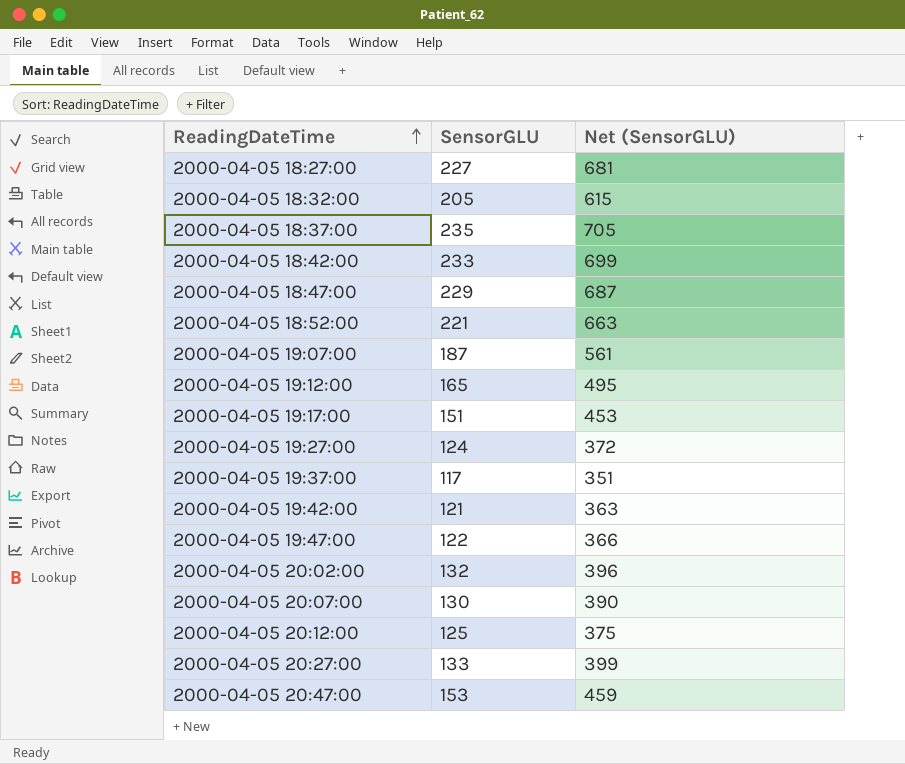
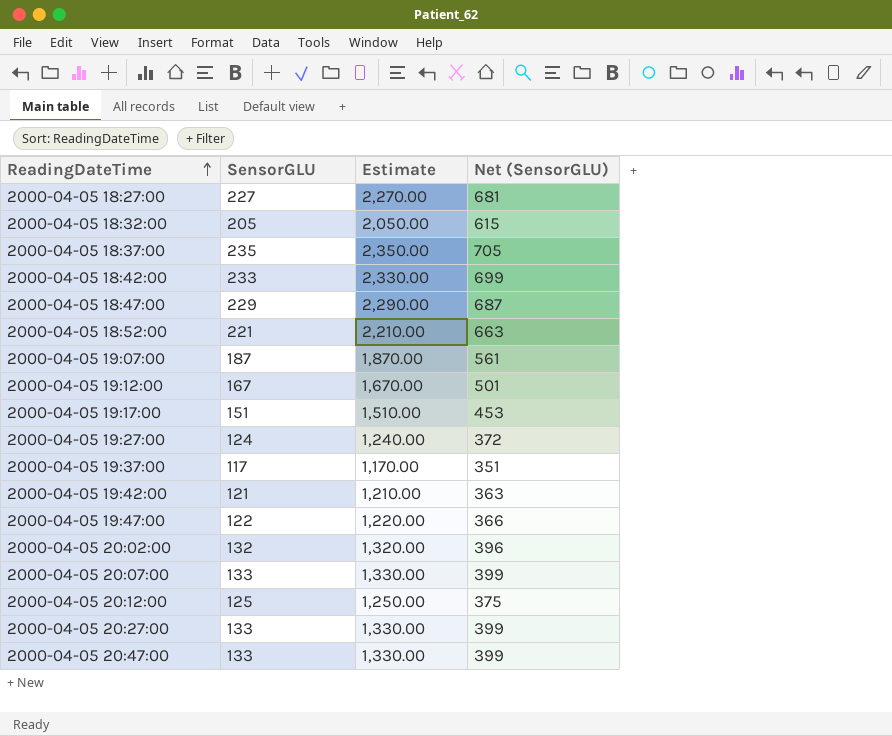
column Estimate | formula: none -> [SensorGLU] * 10
2000-04-05 19:12:00 | SensorGLU: 165 -> 167
2000-04-05 19:12:00 | Net (SensorGLU): 495 -> 501
2000-04-05 20:07:00 | SensorGLU: 130 -> 133
2000-04-05 20:07:00 | Net (SensorGLU): 390 -> 399
2000-04-05 20:47:00 | SensorGLU: 153 -> 133
2000-04-05 20:47:00 | Net (SensorGLU): 459 -> 399

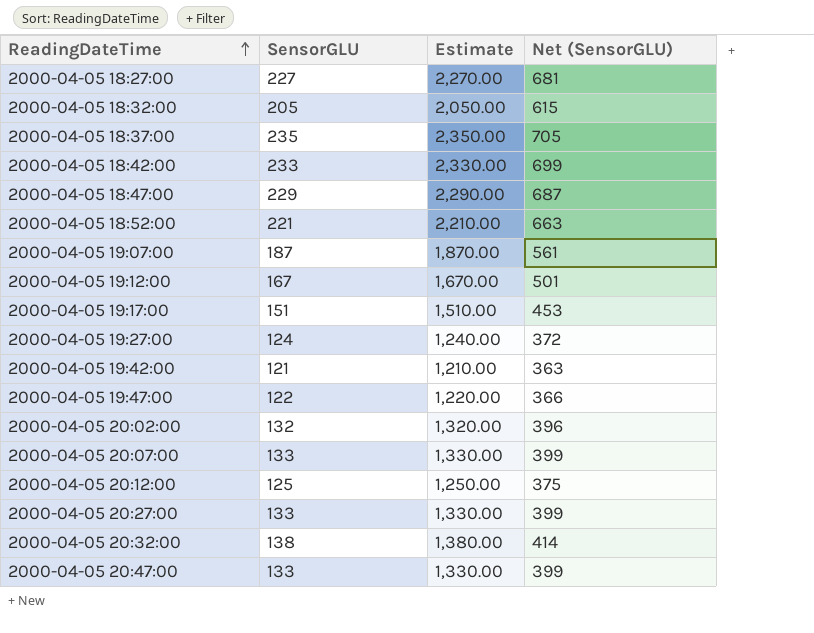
row 2000-04-05 19:37:00: 117 | 1,170.00 | 351 -> none
row 2000-04-05 20:32:00: none -> 138 | 1,380.00 | 414

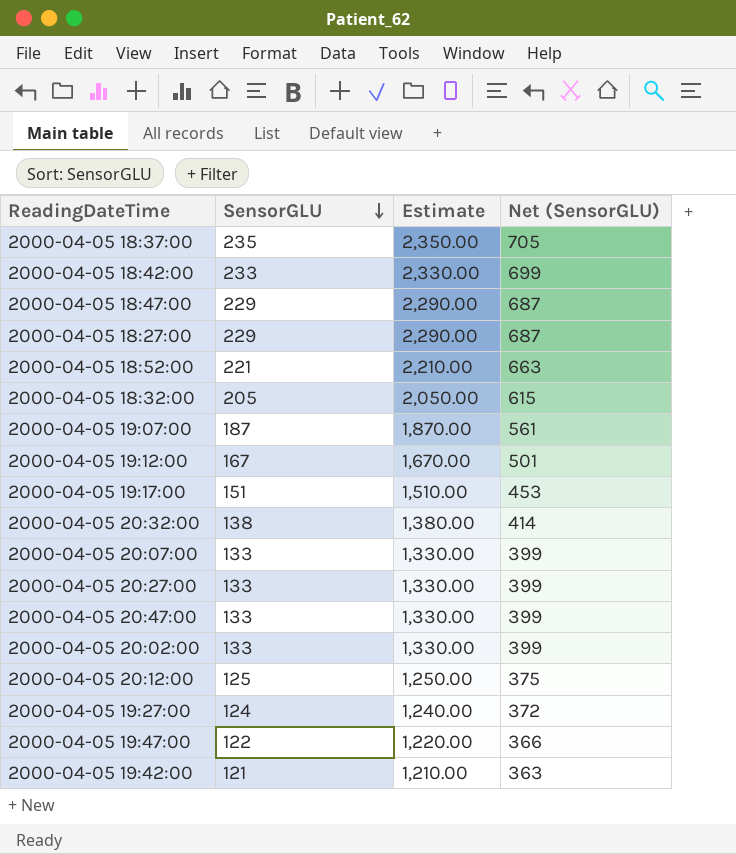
row order: ReadingDateTime ascending -> SensorGLU descending
2000-04-05 18:27:00 | SensorGLU: 227 -> 229
2000-04-05 18:27:00 | Estimate: 2,270.00 -> 2,290.00
2000-04-05 18:27:00 | Net (SensorGLU): 681 -> 687
2000-04-05 20:02:00 | SensorGLU: 132 -> 133
2000-04-05 20:02:00 | Estimate: 1,320.00 -> 1,330.00
2000-04-05 20:02:00 | Net (SensorGLU): 396 -> 399

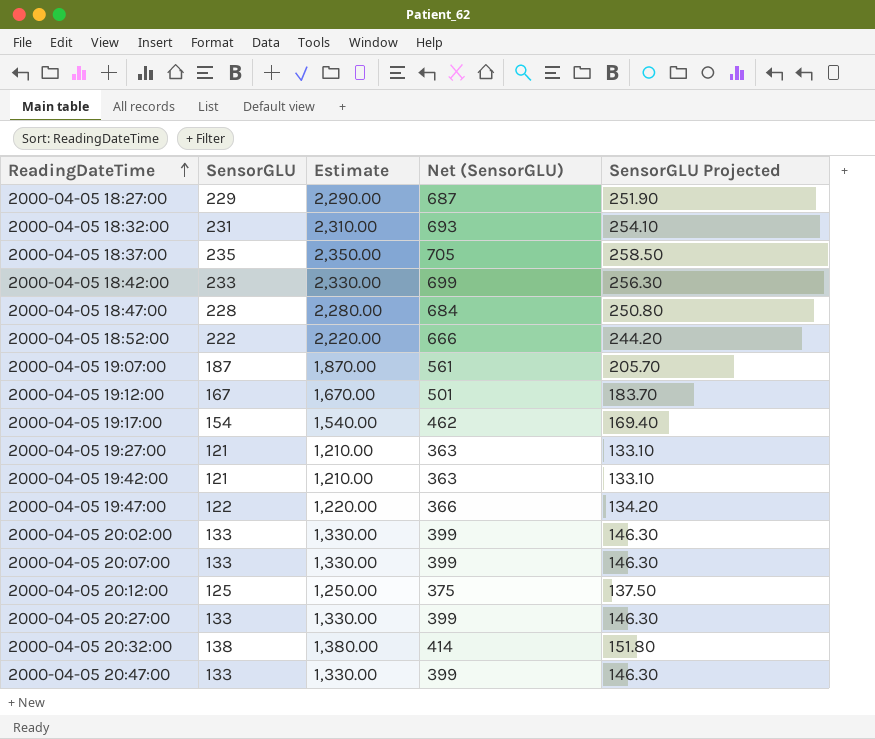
row order: SensorGLU descending -> ReadingDateTime ascending
column SensorGLU Projected | formula: none -> [SensorGLU] * 1.1
2000-04-05 18:32:00 | SensorGLU: 205 -> 231
2000-04-05 18:32:00 | Estimate: 2,050.00 -> 2,310.00
2000-04-05 18:32:00 | Net (SensorGLU): 615 -> 693
2000-04-05 18:47:00 | SensorGLU: 229 -> 228
2000-04-05 18:47:00 | Estimate: 2,290.00 -> 2,280.00
2000-04-05 18:47:00 | Net (SensorGLU): 687 -> 684
2000-04-05 18:52:00 | SensorGLU: 221 -> 222
2000-04-05 18:52:00 | Estimate: 2,210.00 -> 2,220.00
2000-04-05 18:52:00 | Net (SensorGLU): 663 -> 666
2000-04-05 19:17:00 | SensorGLU: 151 -> 154
2000-04-05 19:17:00 | Estimate: 1,510.00 -> 1,540.00
2000-04-05 19:17:00 | Net (SensorGLU): 453 -> 462
2000-04-05 19:27:00 | SensorGLU: 124 -> 121
2000-04-05 19:27:00 | Estimate: 1,240.00 -> 1,210.00
2000-04-05 19:27:00 | Net (SensorGLU): 372 -> 363

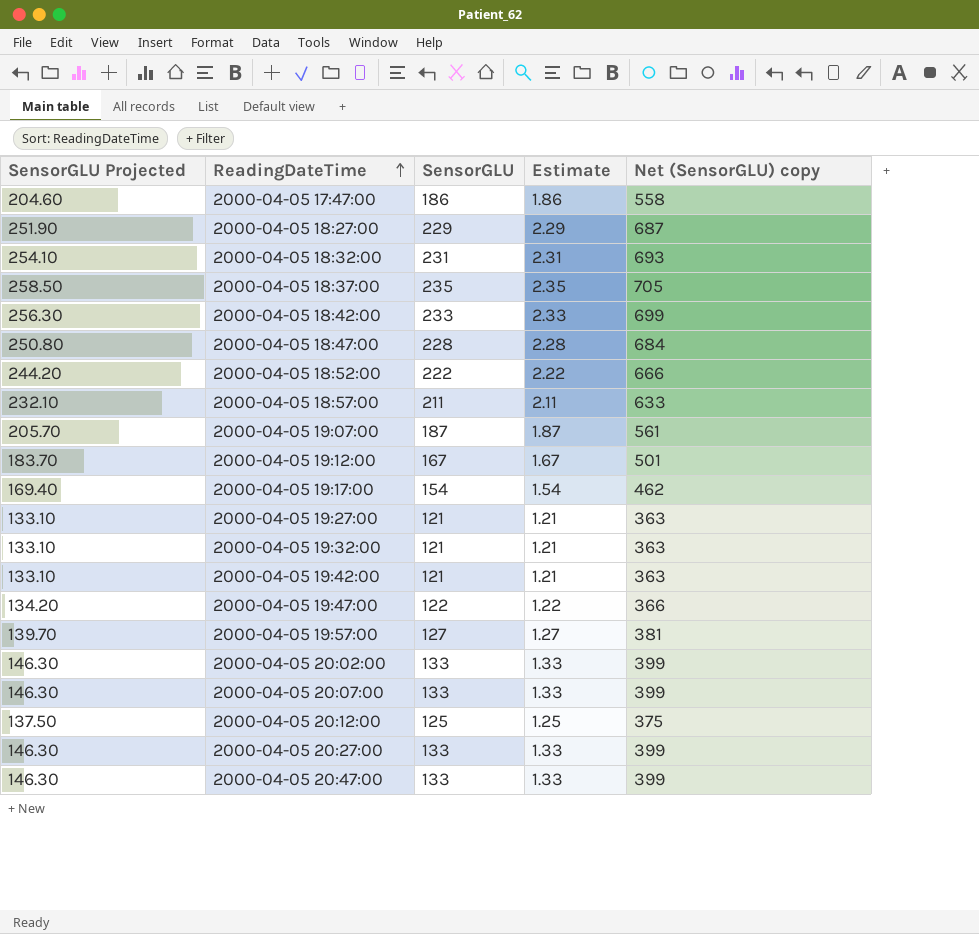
column SensorGLU Projected | position: 5 -> 1
column Estimate | formula: [SensorGLU] * 10 -> [SensorGLU] * 0.01
column name: Net (SensorGLU) -> Net (SensorGLU) copy
row 2000-04-05 20:32:00: 138 | 1,380.00 | 414 | 151.80 -> none
row 2000-04-05 17:47:00: none -> 204.60 | 186 | 1.86 | 558
row 2000-04-05 18:57:00: none -> 232.10 | 211 | 2.11 | 633
row 2000-04-05 19:32:00: none -> 133.10 | 121 | 1.21 | 363
row 2000-04-05 19:57:00: none -> 139.70 | 127 | 1.27 | 381

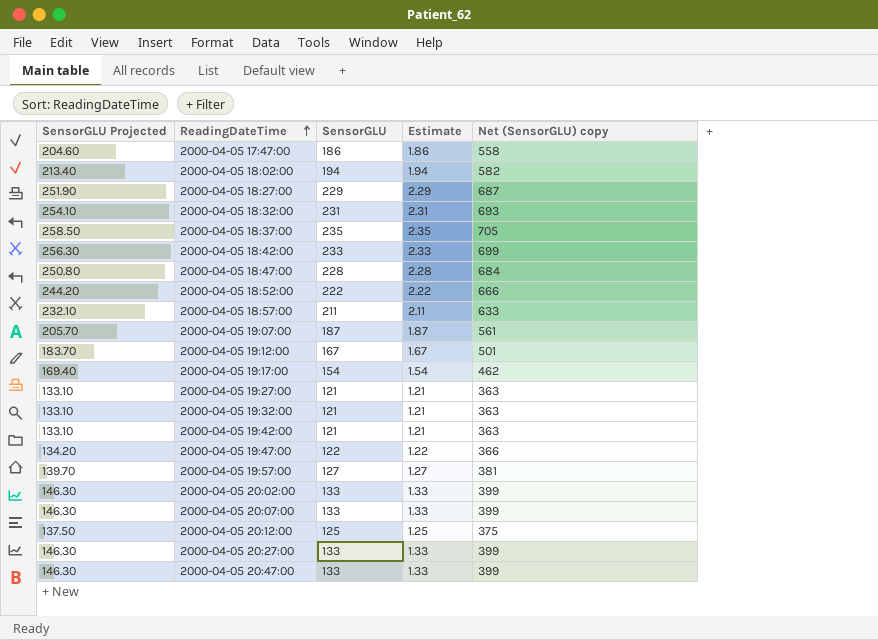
row 2000-04-05 18:02:00: none -> 213.40 | 194 | 1.94 | 582

